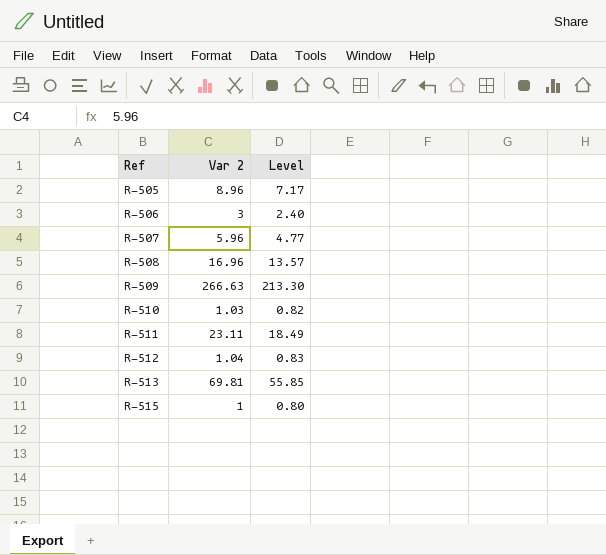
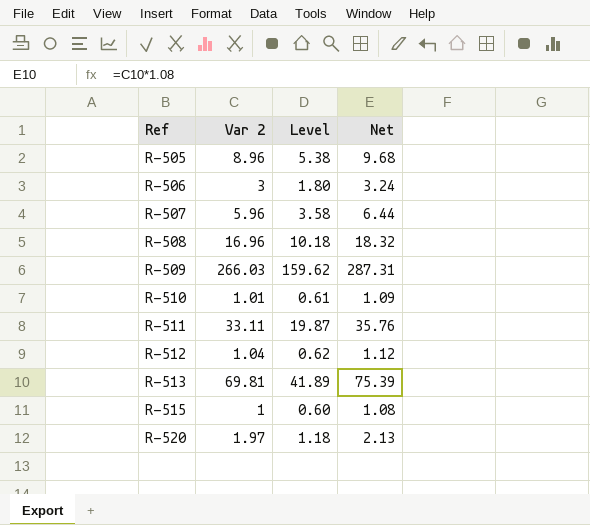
column Level | formula: [Var 2] * 0.8 -> [Var 2] * 0.6
column Net | formula: none -> [Var 2] * 1.08
R-509 | Var 2: 266.63 -> 266.03
R-510 | Var 2: 1.03 -> 1.01
R-511 | Var 2: 23.11 -> 33.11
row R-520: none -> 1.97 | 1.18 | 2.13

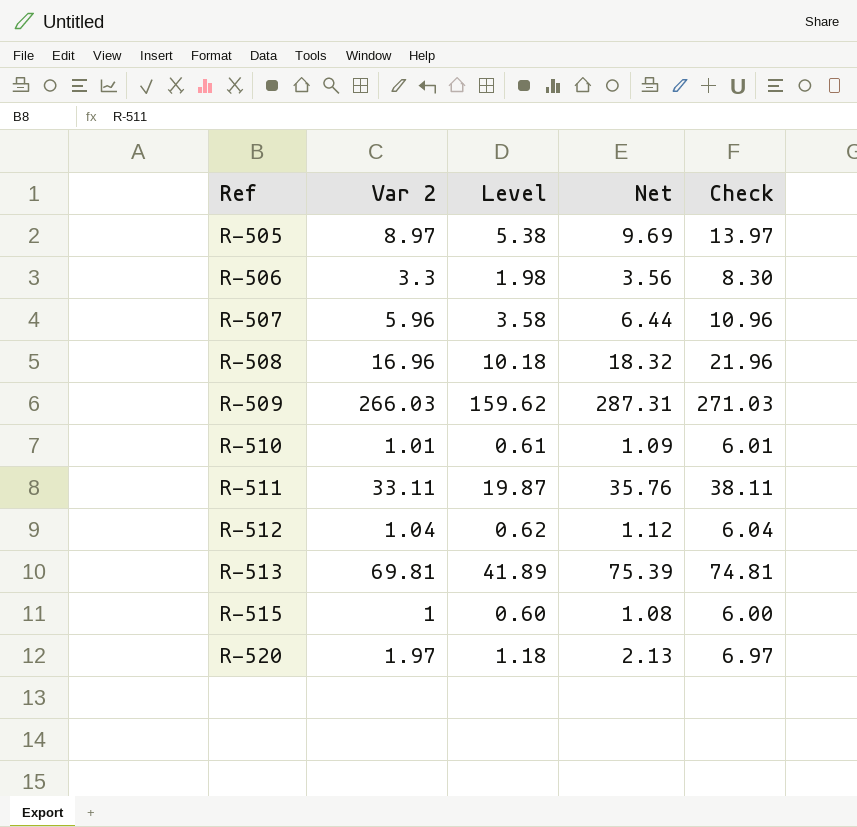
column Check | formula: none -> [Var 2] + 5
R-505 | Var 2: 8.96 -> 8.97
R-505 | Net: 9.68 -> 9.69
R-506 | Var 2: 3 -> 3.3
R-506 | Level: 1.80 -> 1.98
R-506 | Net: 3.24 -> 3.56

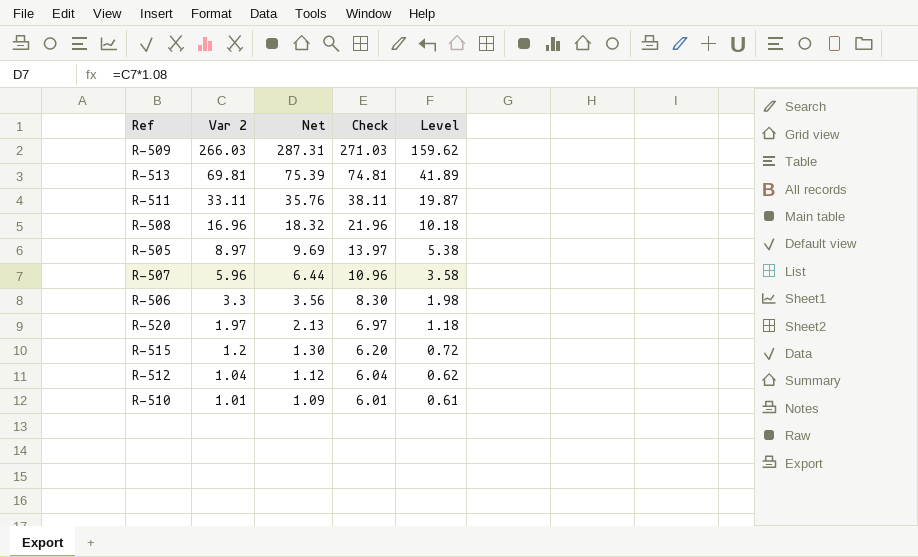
row order: Ref ascending -> Var 2 descending
column Level | position: 3 -> 5
R-515 | Var 2: 1 -> 1.2
R-515 | Net: 1.08 -> 1.30
R-515 | Check: 6.00 -> 6.20
R-515 | Level: 0.60 -> 0.72

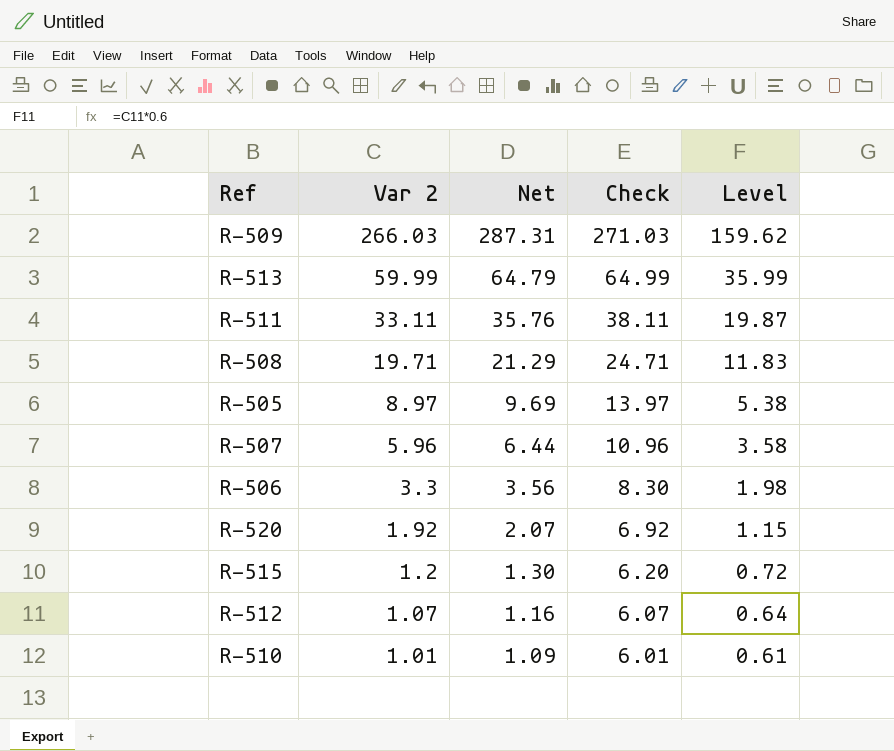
R-513 | Var 2: 69.81 -> 59.99
R-513 | Net: 75.39 -> 64.79
R-513 | Check: 74.81 -> 64.99
R-513 | Level: 41.89 -> 35.99
R-508 | Var 2: 16.96 -> 19.71
R-508 | Net: 18.32 -> 21.29
R-508 | Check: 21.96 -> 24.71
R-508 | Level: 10.18 -> 11.83
R-520 | Var 2: 1.97 -> 1.92
R-520 | Net: 2.13 -> 2.07
R-520 | Check: 6.97 -> 6.92
R-520 | Level: 1.18 -> 1.15
R-512 | Var 2: 1.04 -> 1.07
R-512 | Net: 1.12 -> 1.16
R-512 | Check: 6.04 -> 6.07
R-512 | Level: 0.62 -> 0.64

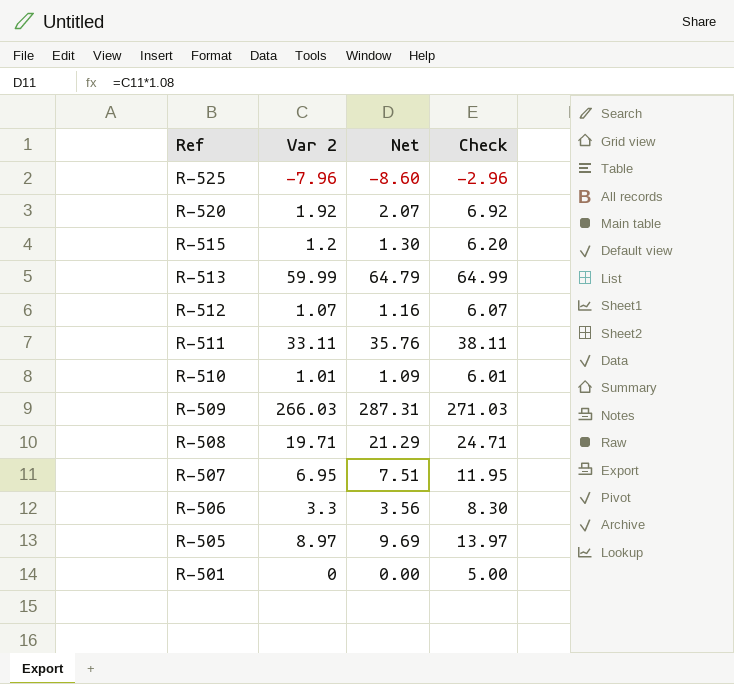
row order: Var 2 descending -> Ref descending
column Level | formula: [Var 2] * 0.6 -> none
row R-525: none -> -7.96 | -8.60 | -2.96
R-507 | Var 2: 5.96 -> 6.95
R-507 | Net: 6.44 -> 7.51
R-507 | Check: 10.96 -> 11.95
row R-501: none -> 0 | 0.00 | 5.00

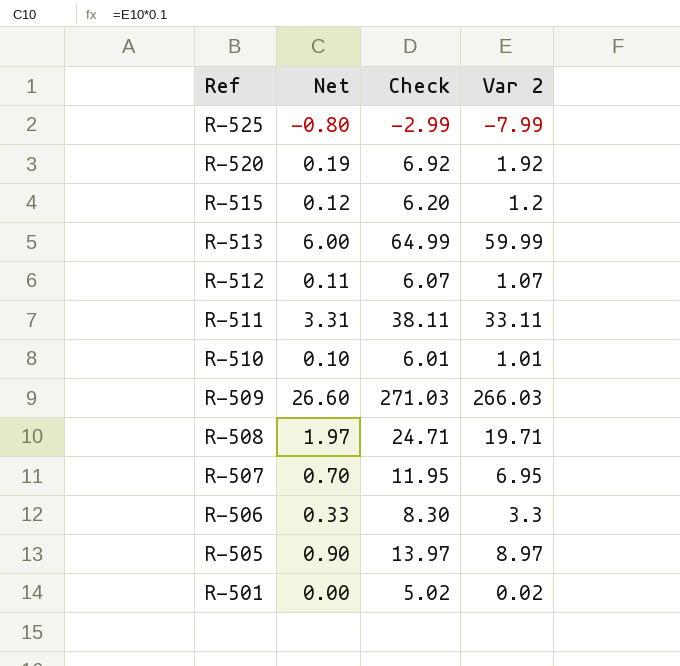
column Net | formula: [Var 2] * 1.08 -> [Var 2] * 0.1
column Var 2 | position: 2 -> 4
R-525 | Check: -2.96 -> -2.99
R-525 | Var 2: -7.96 -> -7.99
R-501 | Check: 5.00 -> 5.02
R-501 | Var 2: 0 -> 0.02

